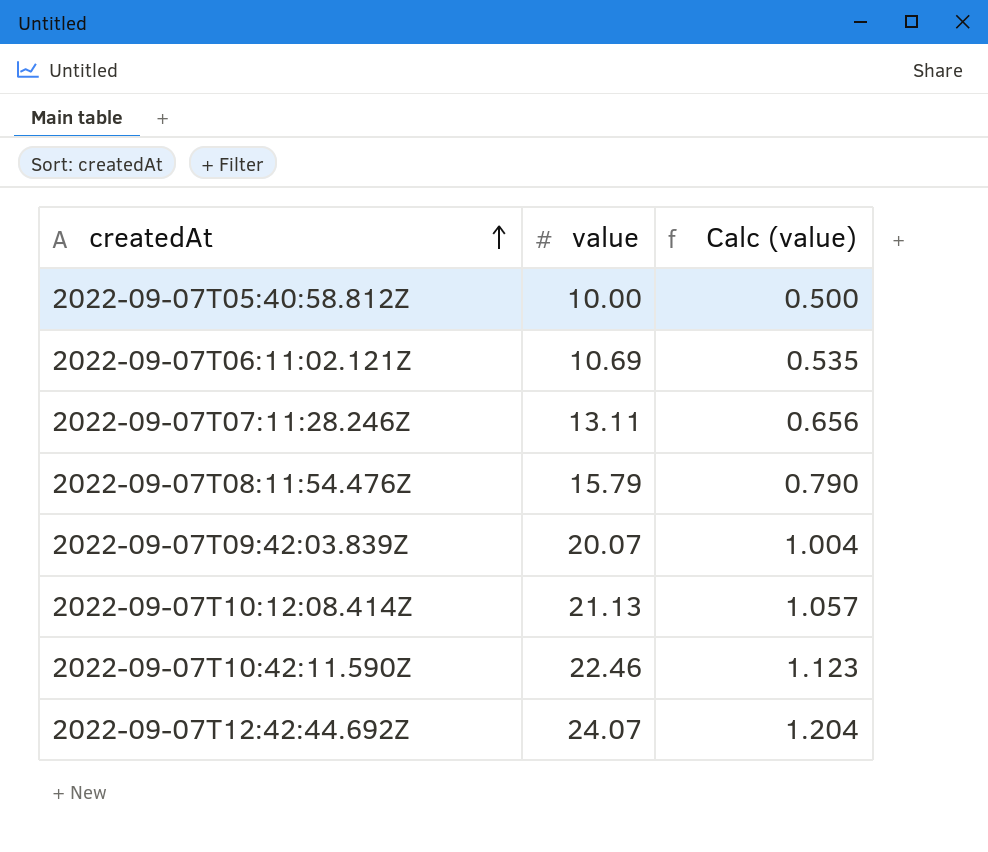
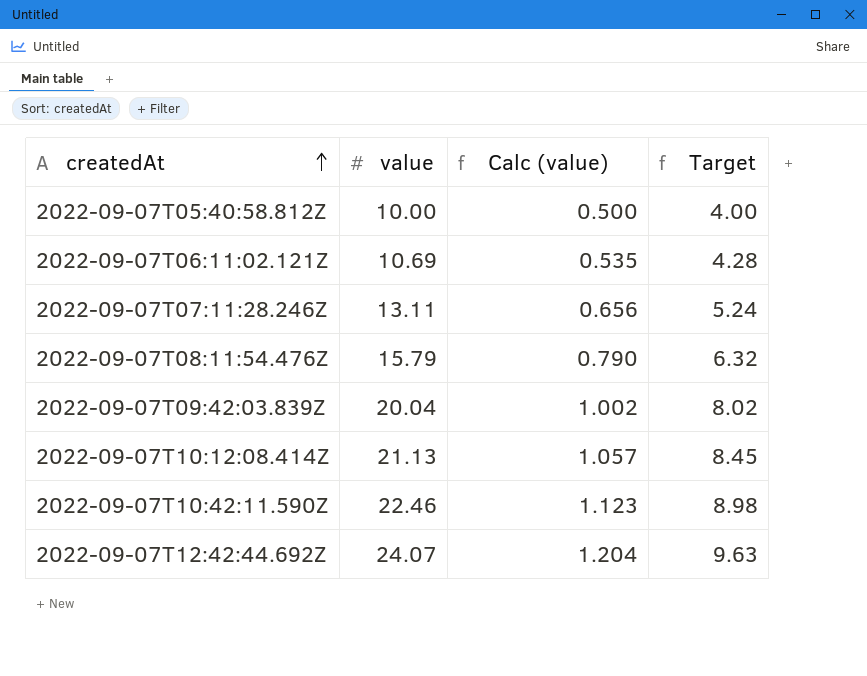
column Target | formula: none -> [value] * 0.4
2022-09-07T09:42:03.839Z | value: 20.07 -> 20.04
2022-09-07T09:42:03.839Z | Calc (value): 1.004 -> 1.002

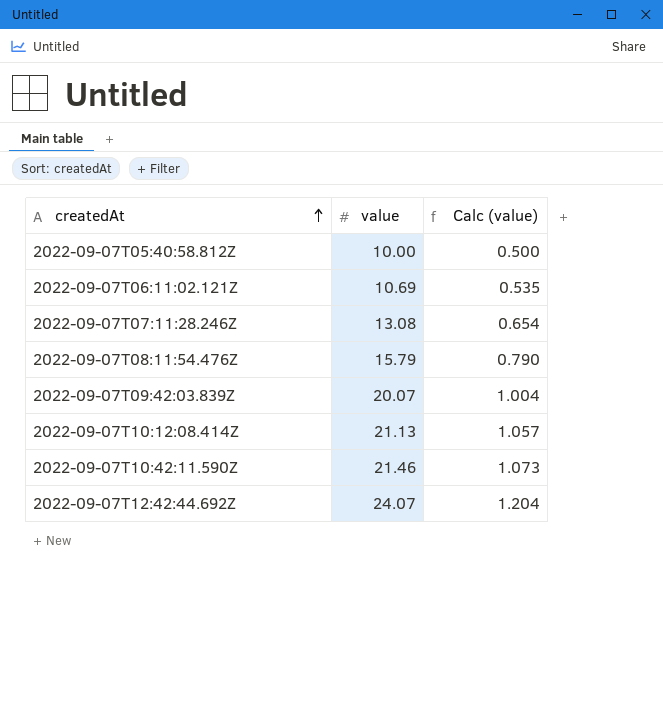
column Target | formula: [value] * 0.4 -> none
2022-09-07T07:11:28.246Z | value: 13.11 -> 13.08
2022-09-07T07:11:28.246Z | Calc (value): 0.656 -> 0.654
2022-09-07T09:42:03.839Z | value: 20.04 -> 20.07
2022-09-07T09:42:03.839Z | Calc (value): 1.002 -> 1.004
2022-09-07T10:42:11.590Z | value: 22.46 -> 21.46
2022-09-07T10:42:11.590Z | Calc (value): 1.123 -> 1.073

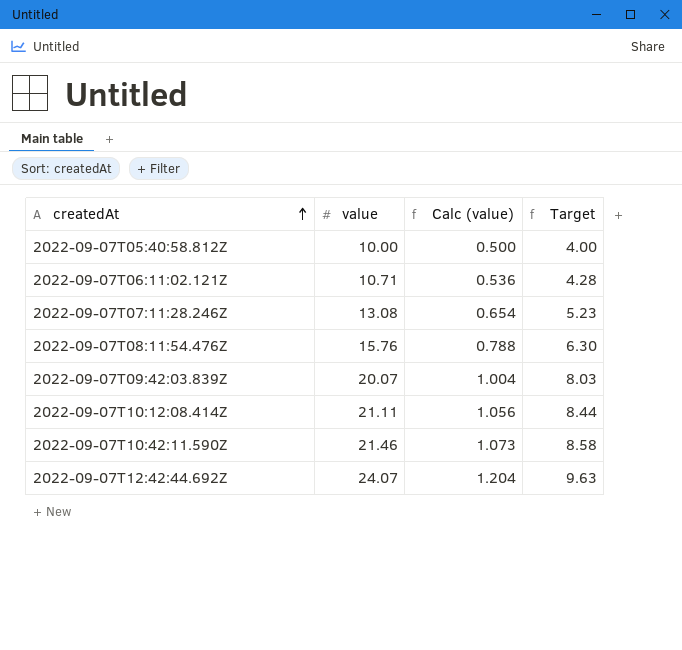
column Target | formula: none -> [value] * 0.4
2022-09-07T06:11:02.121Z | value: 10.69 -> 10.71
2022-09-07T06:11:02.121Z | Calc (value): 0.535 -> 0.536
2022-09-07T08:11:54.476Z | value: 15.79 -> 15.76
2022-09-07T08:11:54.476Z | Calc (value): 0.790 -> 0.788
2022-09-07T10:12:08.414Z | value: 21.13 -> 21.11
2022-09-07T10:12:08.414Z | Calc (value): 1.057 -> 1.056

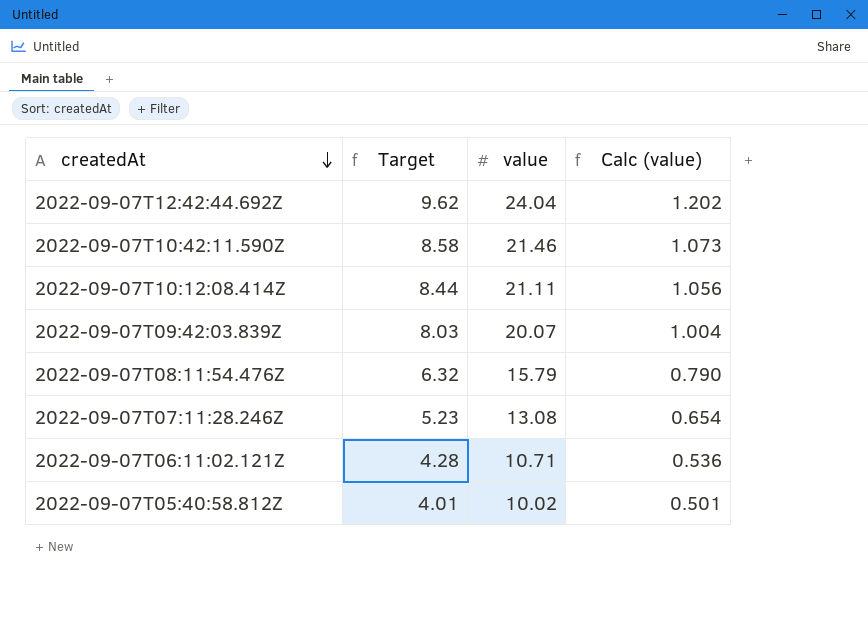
row order: createdAt ascending -> createdAt descending
column Target | position: 4 -> 2
2022-09-07T12:42:44.692Z | Target: 9.63 -> 9.62
2022-09-07T12:42:44.692Z | value: 24.07 -> 24.04
2022-09-07T12:42:44.692Z | Calc (value): 1.204 -> 1.202
2022-09-07T08:11:54.476Z | Target: 6.30 -> 6.32
2022-09-07T08:11:54.476Z | value: 15.76 -> 15.79
2022-09-07T08:11:54.476Z | Calc (value): 0.788 -> 0.790
2022-09-07T05:40:58.812Z | Target: 4.00 -> 4.01
2022-09-07T05:40:58.812Z | value: 10.00 -> 10.02
2022-09-07T05:40:58.812Z | Calc (value): 0.500 -> 0.501

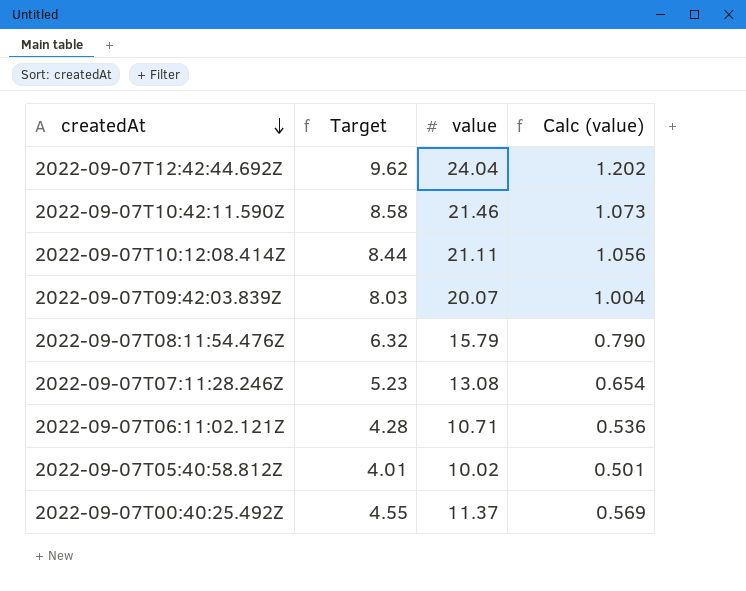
row 2022-09-07T00:40:25.492Z: none -> 4.55 | 11.37 | 0.569

